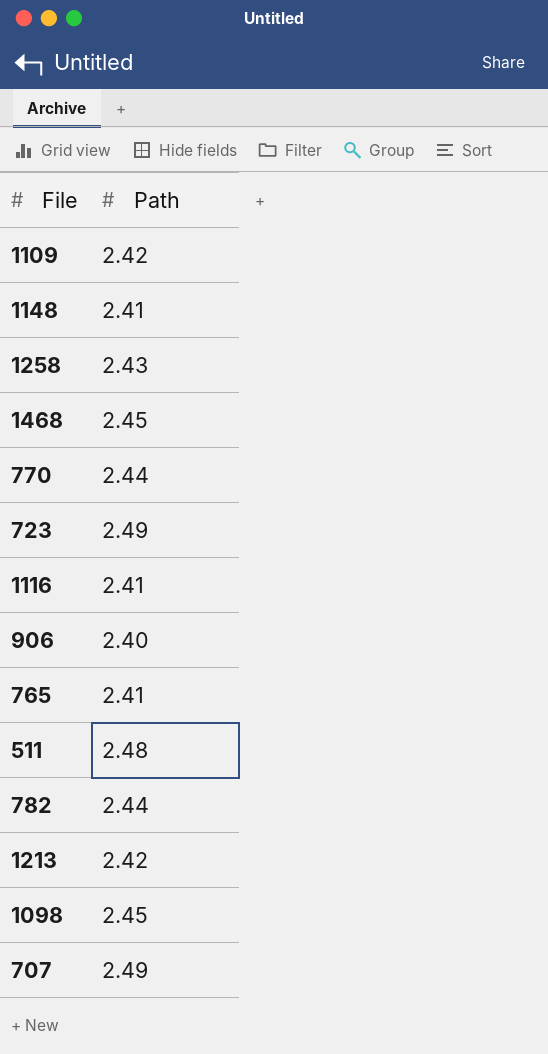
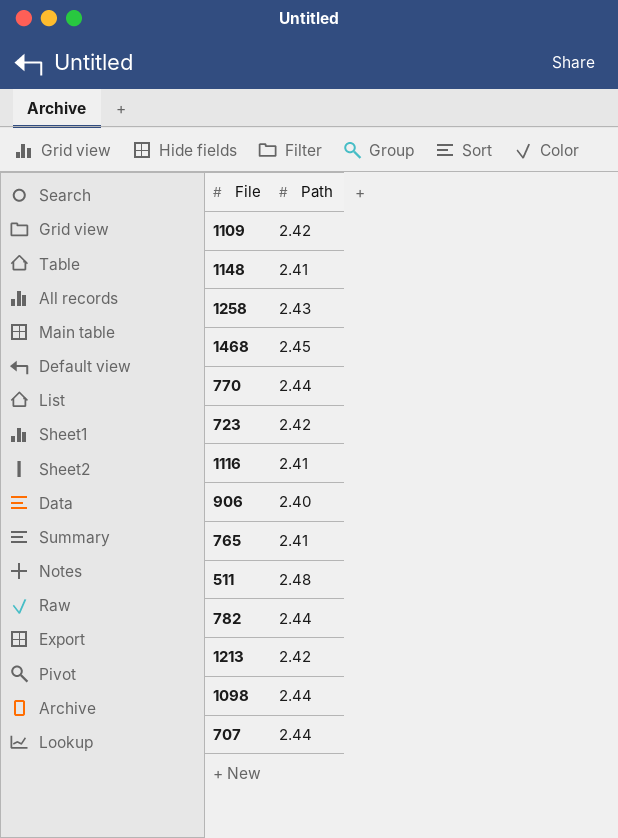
723 | Path: 2.49 -> 2.42
1098 | Path: 2.45 -> 2.44
707 | Path: 2.49 -> 2.44

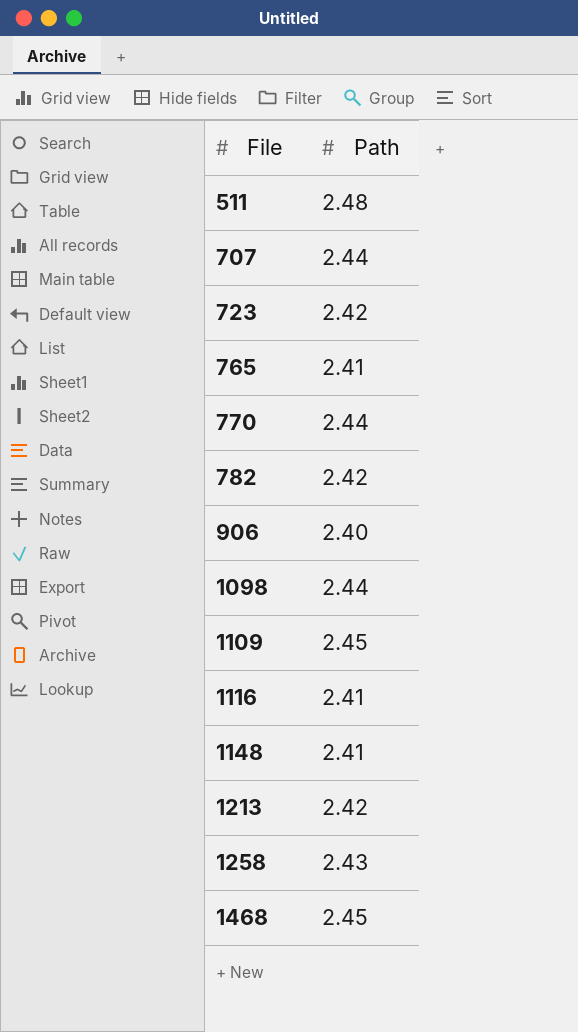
row order: none -> File ascending
782 | Path: 2.44 -> 2.42
1109 | Path: 2.42 -> 2.45

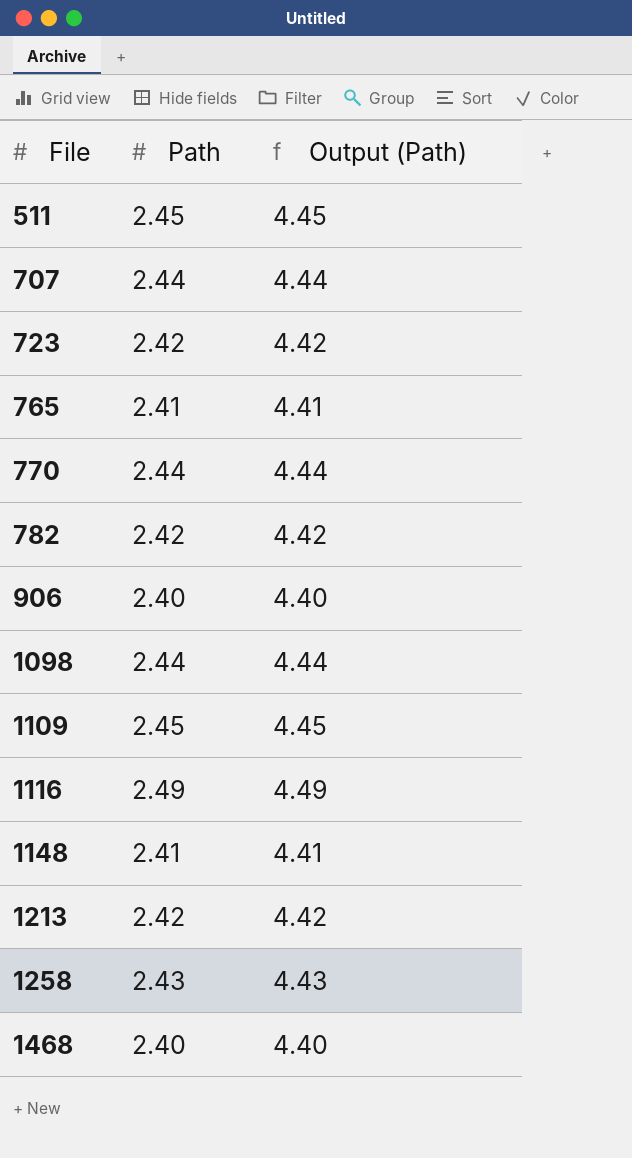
column Output (Path) | formula: none -> [Path] + 2
511 | Path: 2.48 -> 2.45
1116 | Path: 2.41 -> 2.49
1468 | Path: 2.45 -> 2.40

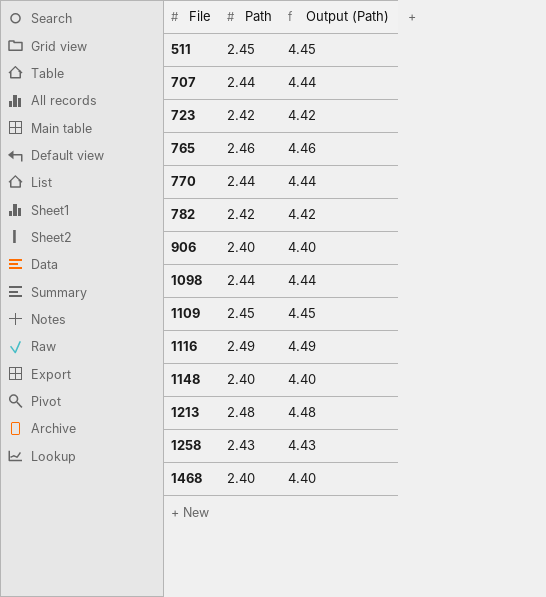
765 | Path: 2.41 -> 2.46
765 | Output (Path): 4.41 -> 4.46
1148 | Path: 2.41 -> 2.40
1148 | Output (Path): 4.41 -> 4.40
1213 | Path: 2.42 -> 2.48
1213 | Output (Path): 4.42 -> 4.48

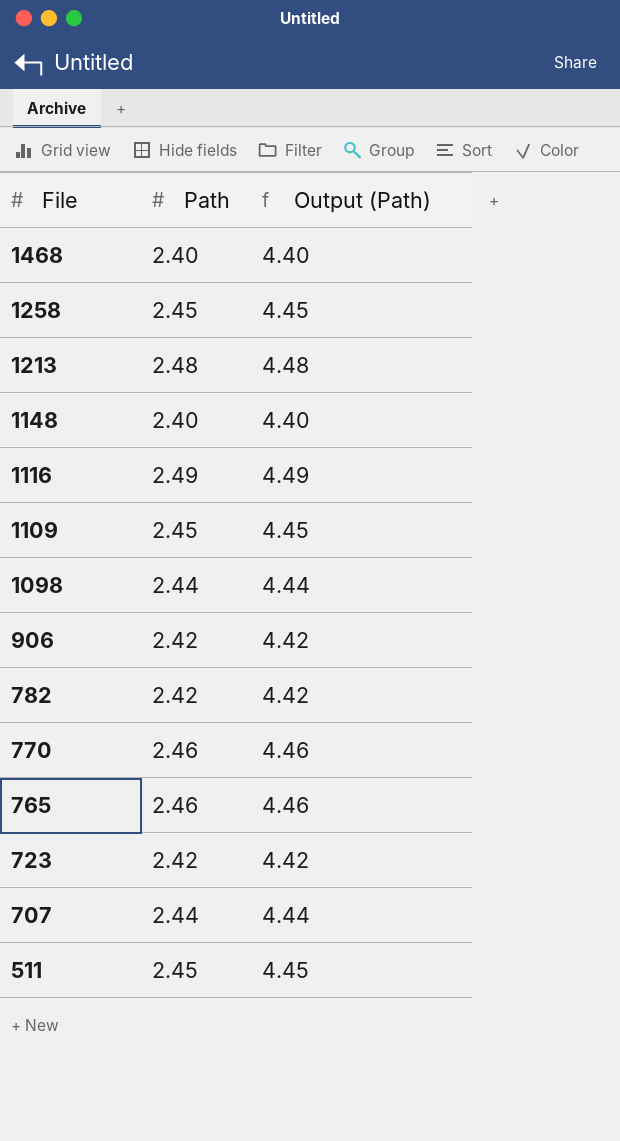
row order: File ascending -> File descending
1258 | Path: 2.43 -> 2.45
1258 | Output (Path): 4.43 -> 4.45
906 | Path: 2.40 -> 2.42
906 | Output (Path): 4.40 -> 4.42
770 | Path: 2.44 -> 2.46
770 | Output (Path): 4.44 -> 4.46

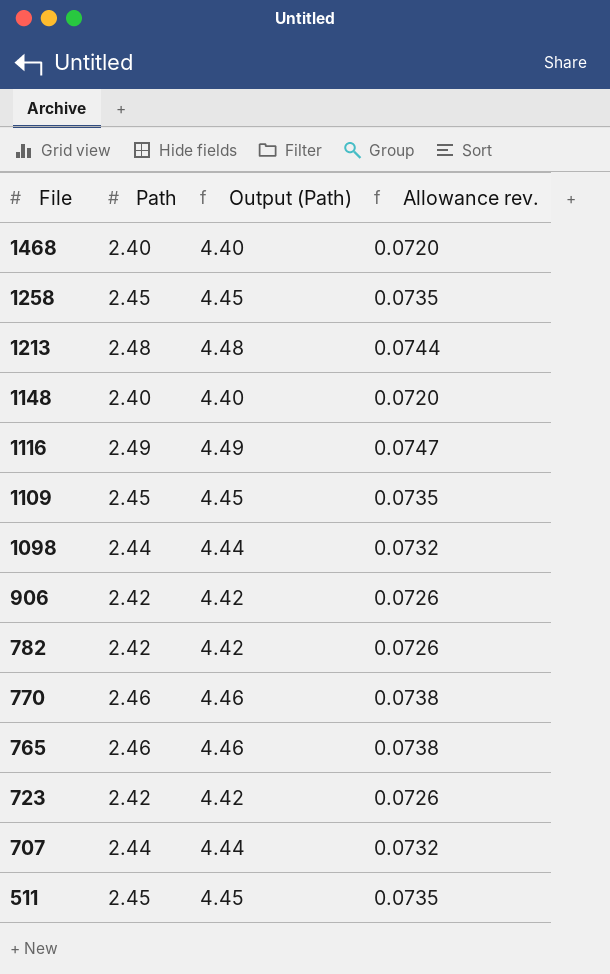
column Allowance rev. | formula: none -> [Path] * 0.03

